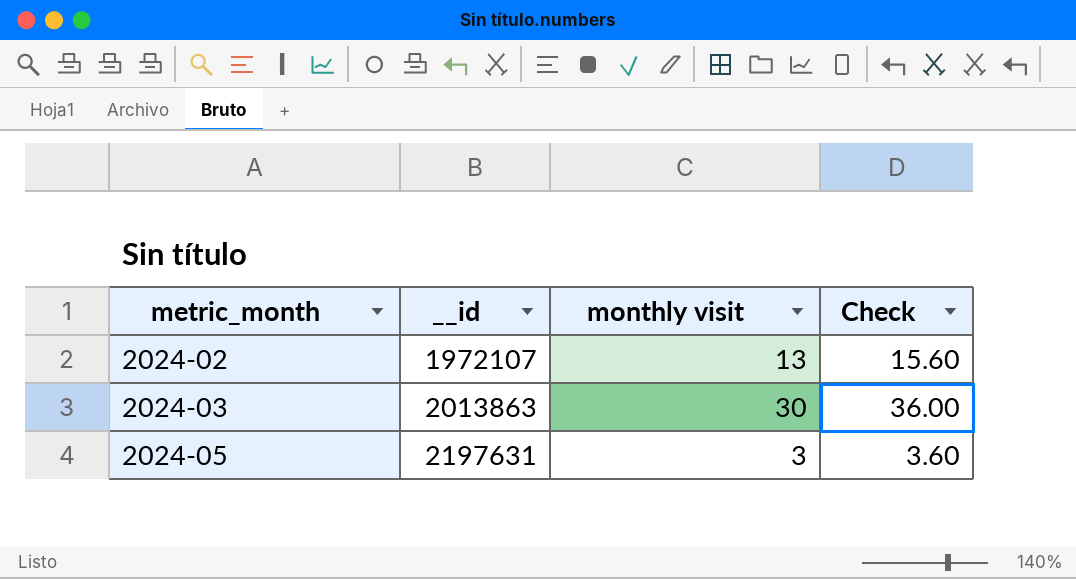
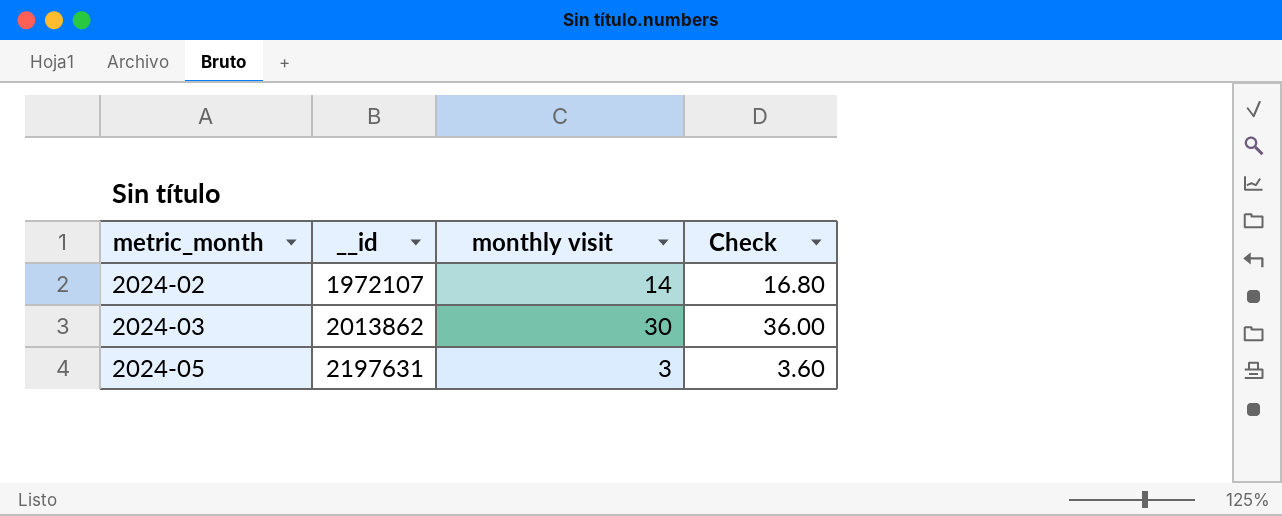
2024-02 | monthly visit: 13 -> 14
2024-02 | Check: 15.60 -> 16.80
2024-03 | __id: 2013863 -> 2013862

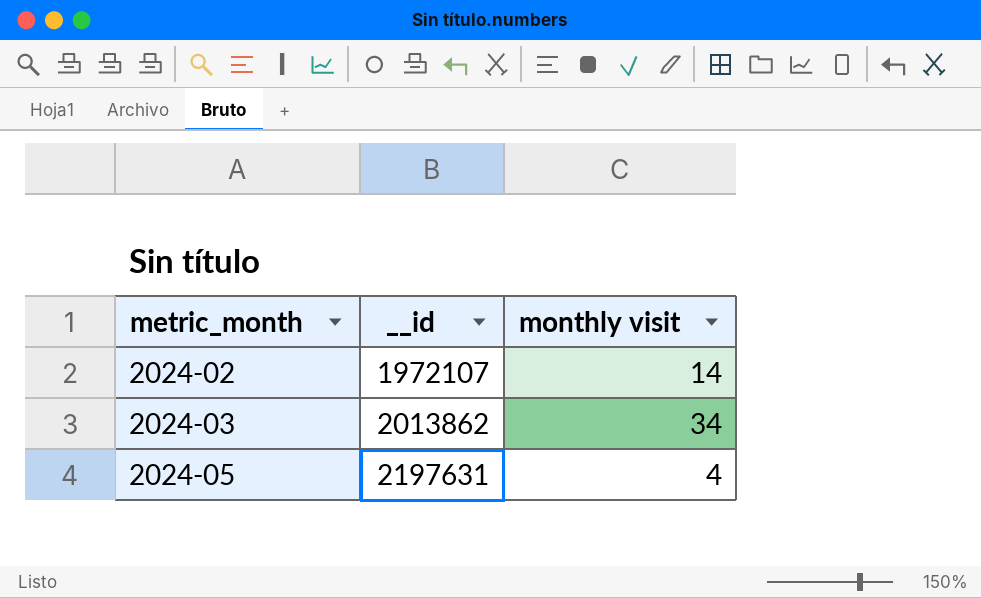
column Check | formula: [monthly visit] * 1.2 -> none
2024-03 | monthly visit: 30 -> 34
2024-05 | monthly visit: 3 -> 4

